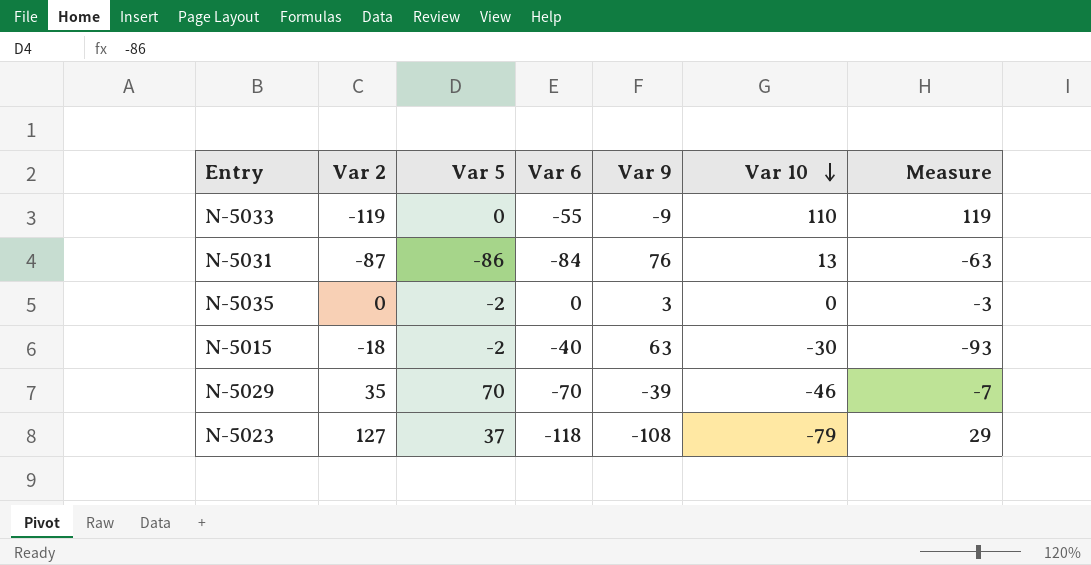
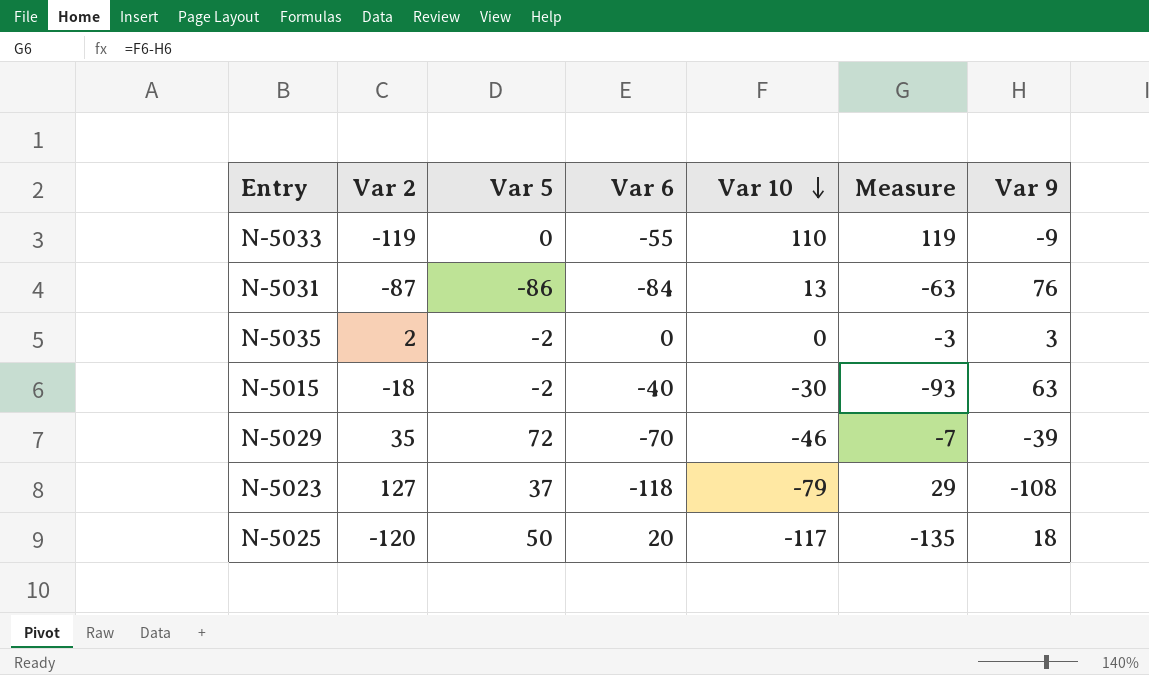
column Var 9 | position: 5 -> 7
N-5035 | Var 2: 0 -> 2
N-5029 | Var 5: 70 -> 72
row N-5025: none -> -120 | 50 | 20 | -117 | -135 | 18

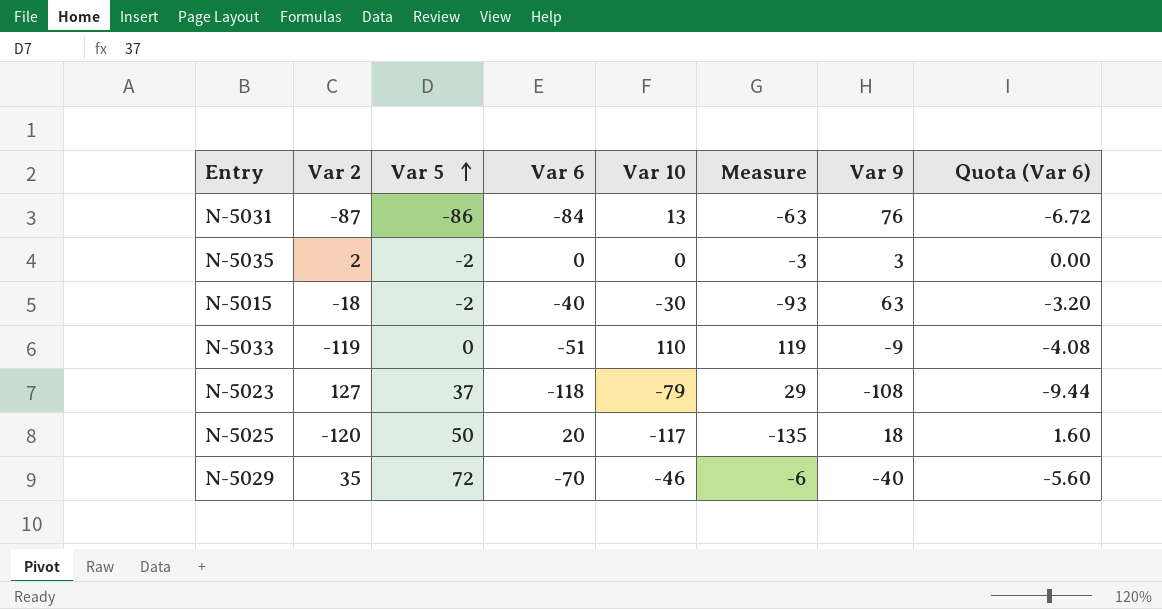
row order: Var 10 descending -> Var 5 ascending
column Quota (Var 6) | formula: none -> [Var 6] * 0.08
N-5033 | Var 6: -55 -> -51
N-5029 | Measure: -7 -> -6
N-5029 | Var 9: -39 -> -40

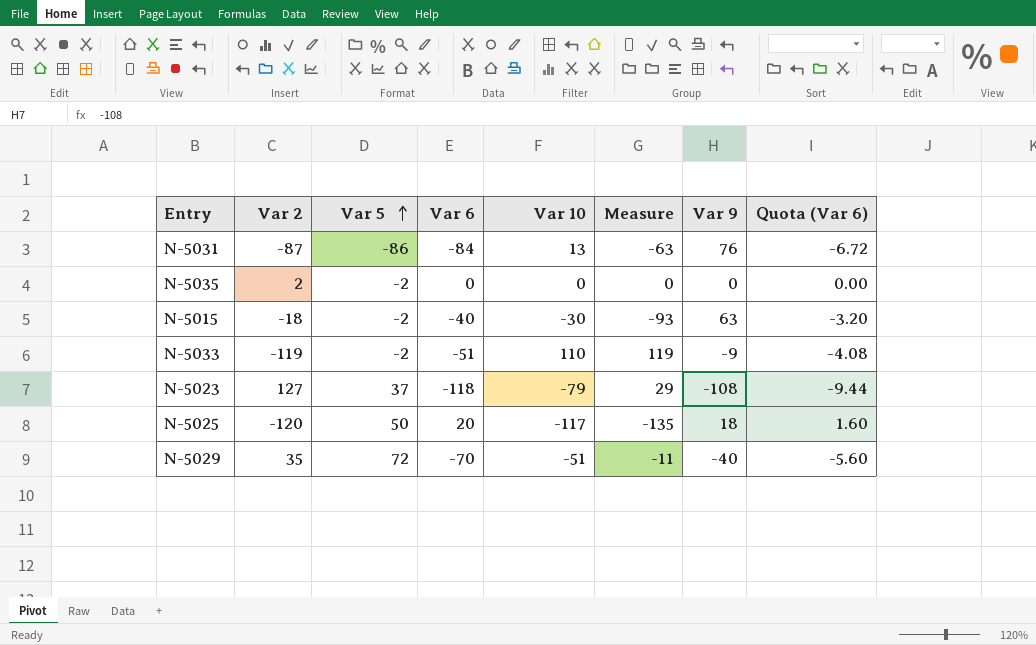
N-5035 | Measure: -3 -> 0
N-5035 | Var 9: 3 -> 0
N-5033 | Var 5: 0 -> -2
N-5029 | Var 10: -46 -> -51
N-5029 | Measure: -6 -> -11

